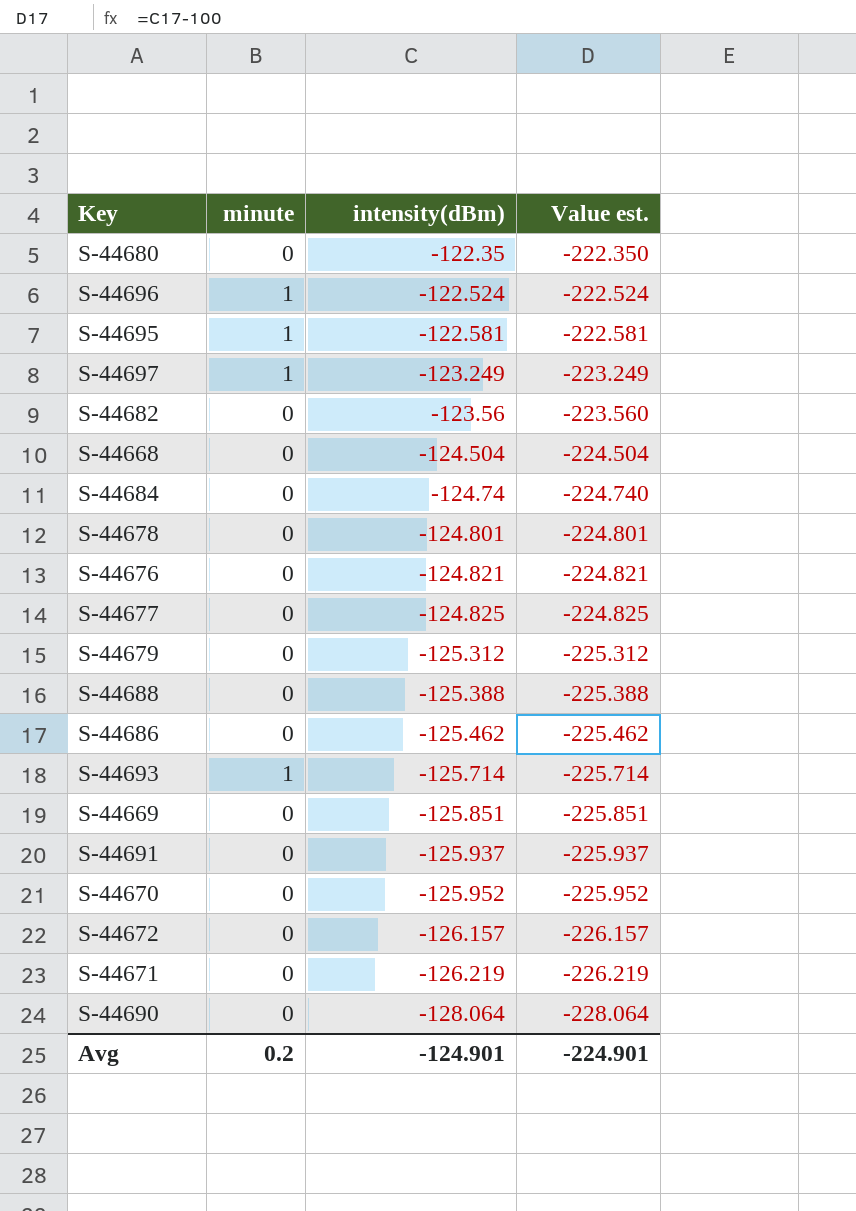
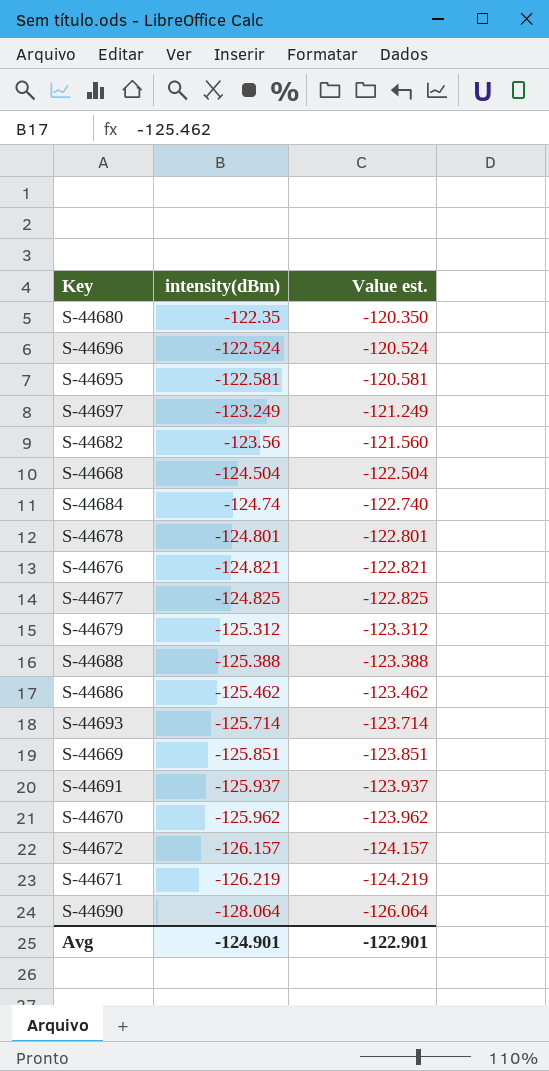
column minute | position: 2 -> none
column Value est. | formula: [intensity(dBm)] - 100 -> [intensity(dBm)] + 2
S-44670 | intensity(dBm): -125.952 -> -125.962
Avg | Value est.: -224.901 -> -122.901

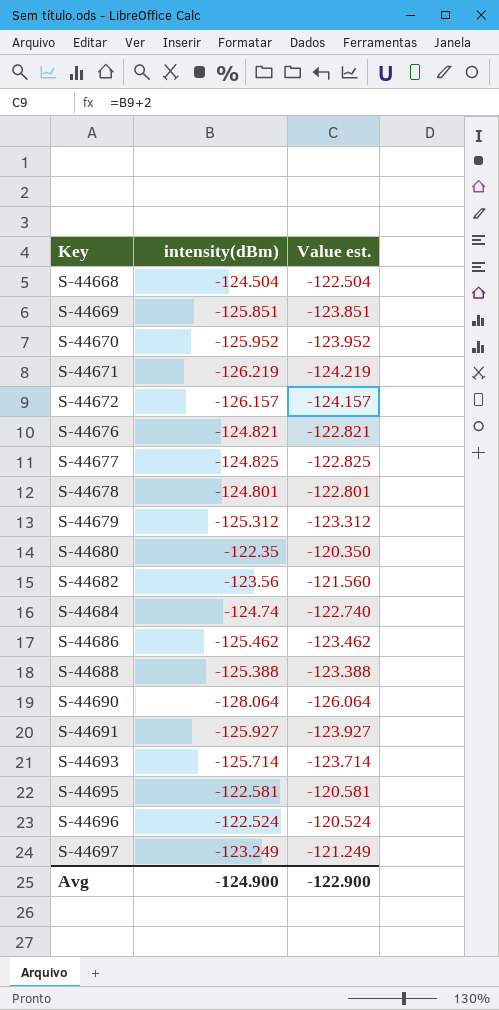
row order: intensity(dBm) descending -> Key ascending
S-44670 | intensity(dBm): -125.962 -> -125.952
S-44670 | Value est.: -123.962 -> -123.952
S-44691 | intensity(dBm): -125.937 -> -125.927
S-44691 | Value est.: -123.937 -> -123.927
Avg | intensity(dBm): -124.901 -> -124.900
Avg | Value est.: -122.901 -> -122.900

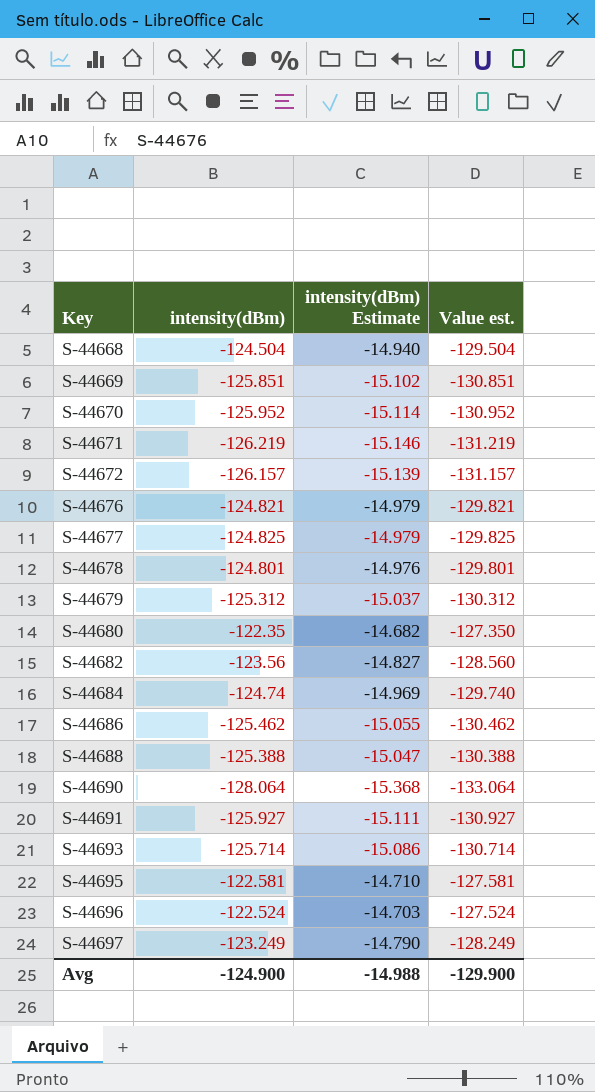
column intensity(dBm) Estimate | formula: none -> [intensity(dBm)] * 0.12
column Value est. | formula: [intensity(dBm)] + 2 -> [intensity(dBm)] - 5
Avg | Value est.: -122.900 -> -129.900

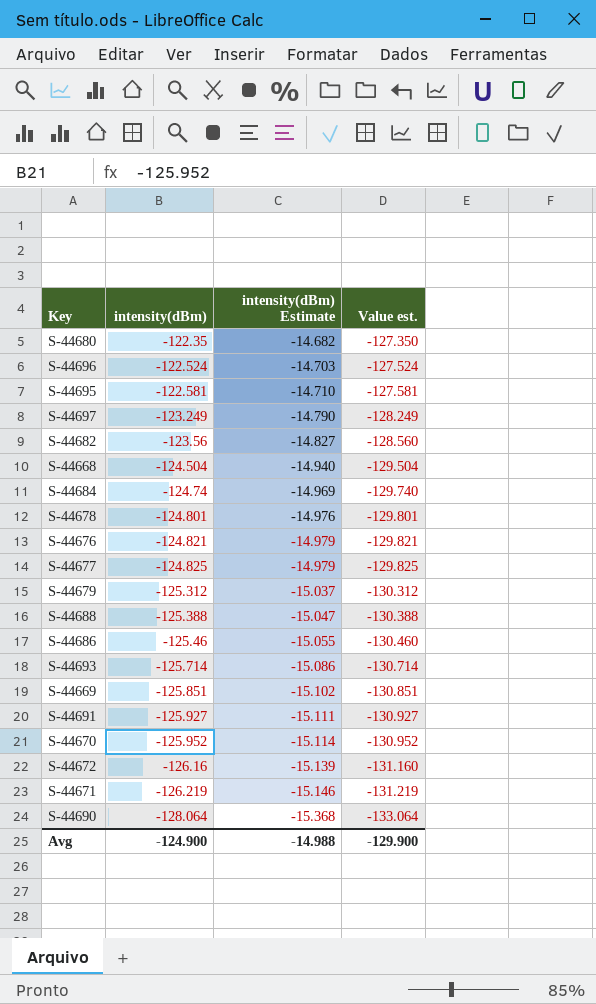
row order: Key ascending -> intensity(dBm) descending
S-44686 | intensity(dBm): -125.462 -> -125.46
S-44686 | Value est.: -130.462 -> -130.460
S-44672 | intensity(dBm): -126.157 -> -126.16
S-44672 | Value est.: -131.157 -> -131.160

